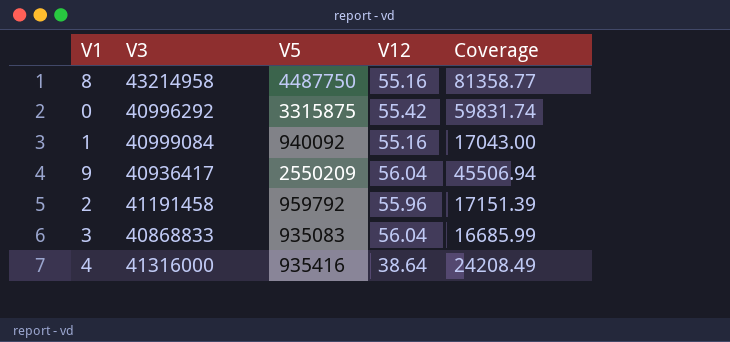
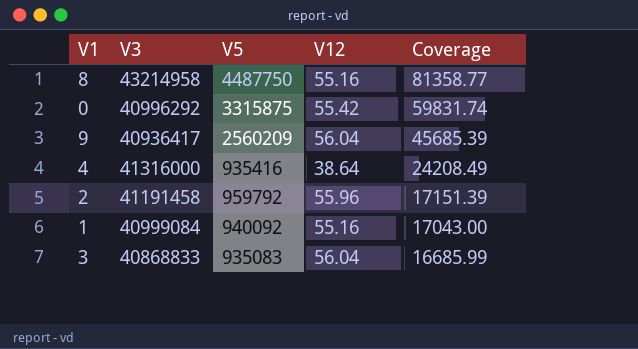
row order: none -> Coverage descending
9 | V5: 2550209 -> 2560209
9 | Coverage: 45506.94 -> 45685.39

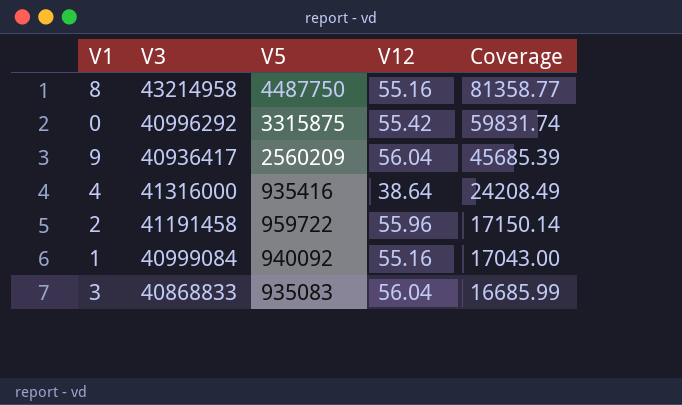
2 | V5: 959792 -> 959722
2 | Coverage: 17151.39 -> 17150.14

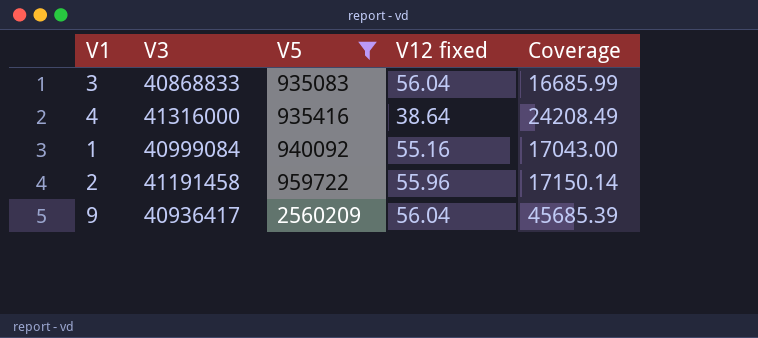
filter: none -> V5 <= 2560209
row order: Coverage descending -> V5 ascending
column name: V12 -> V12 fixed

